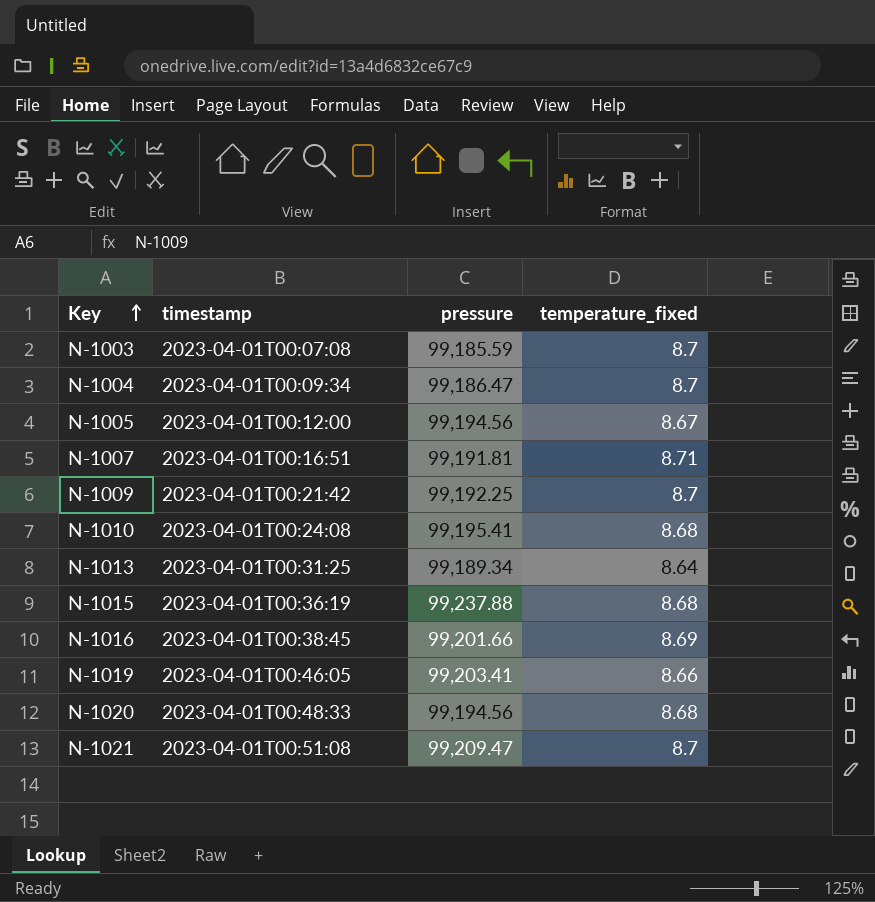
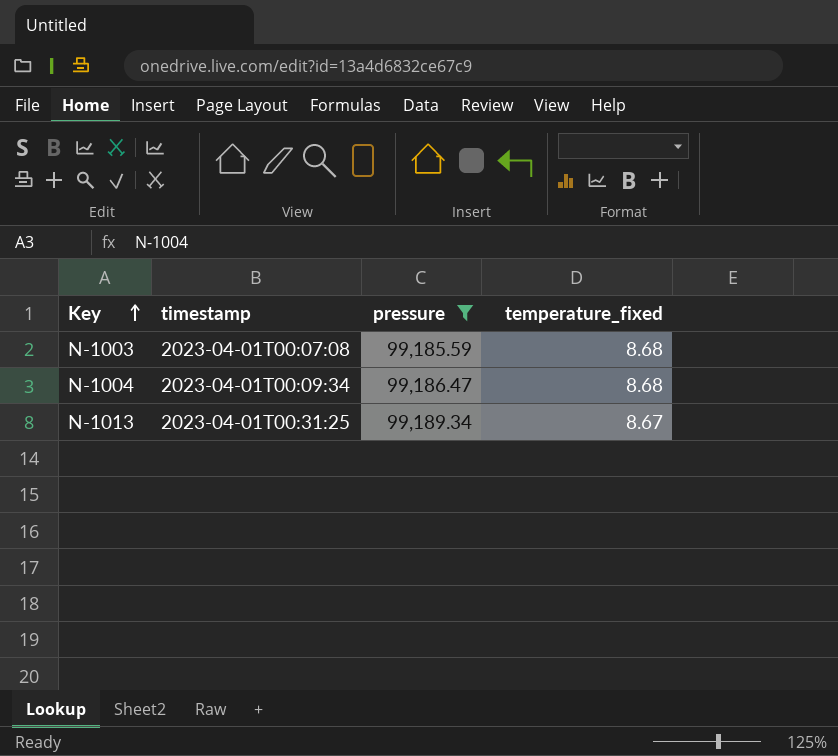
filter: none -> pressure <= 99,189.34
N-1003 | temperature_fixed: 8.7 -> 8.68
N-1004 | temperature_fixed: 8.7 -> 8.68
N-1013 | temperature_fixed: 8.64 -> 8.67

